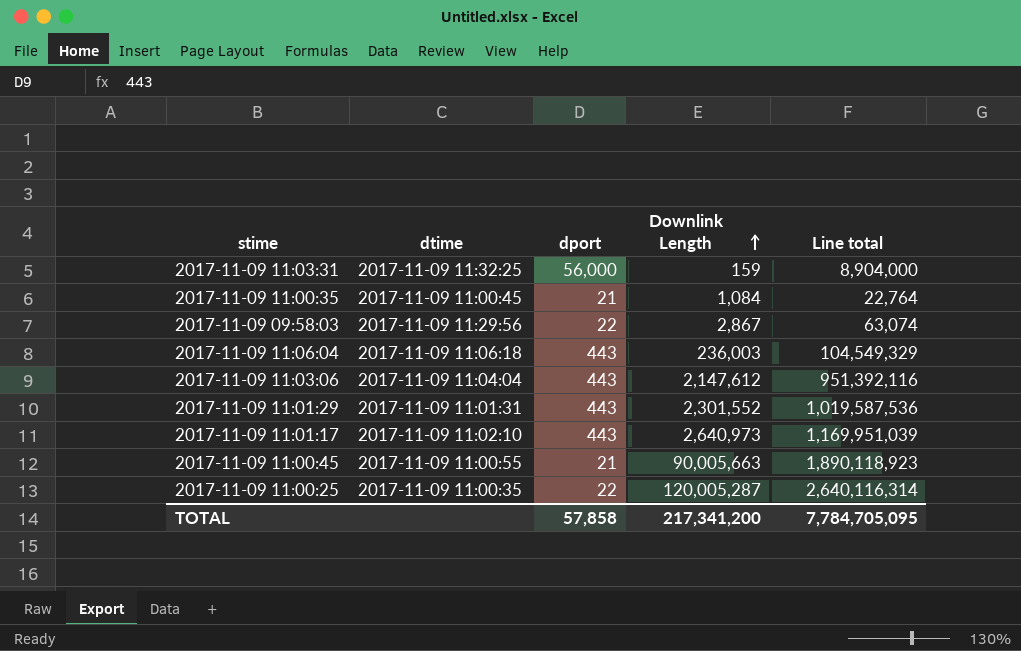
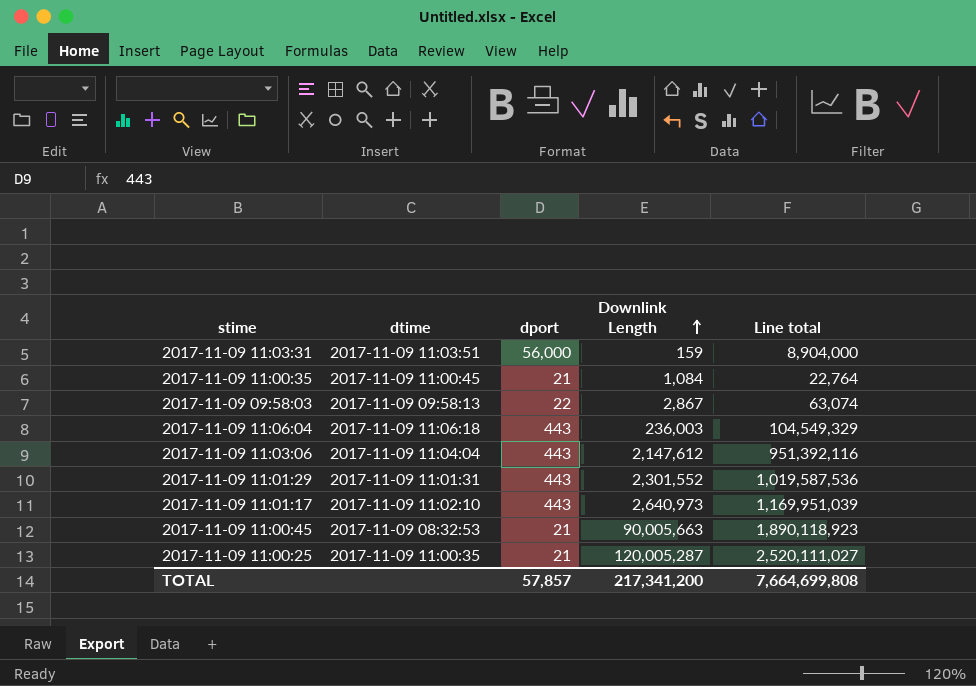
2017-11-09 11:03:31 | dtime: 2017-11-09 11:32:25 -> 2017-11-09 11:03:51
2017-11-09 09:58:03 | dtime: 2017-11-09 11:29:56 -> 2017-11-09 09:58:13
2017-11-09 11:00:45 | dtime: 2017-11-09 11:00:55 -> 2017-11-09 08:32:53
2017-11-09 11:00:25 | dport: 22 -> 21
2017-11-09 11:00:25 | Line total: 2,640,116,314 -> 2,520,111,027
TOTAL | dport: 57,858 -> 57,857
TOTAL | Line total: 7,784,705,095 -> 7,664,699,808

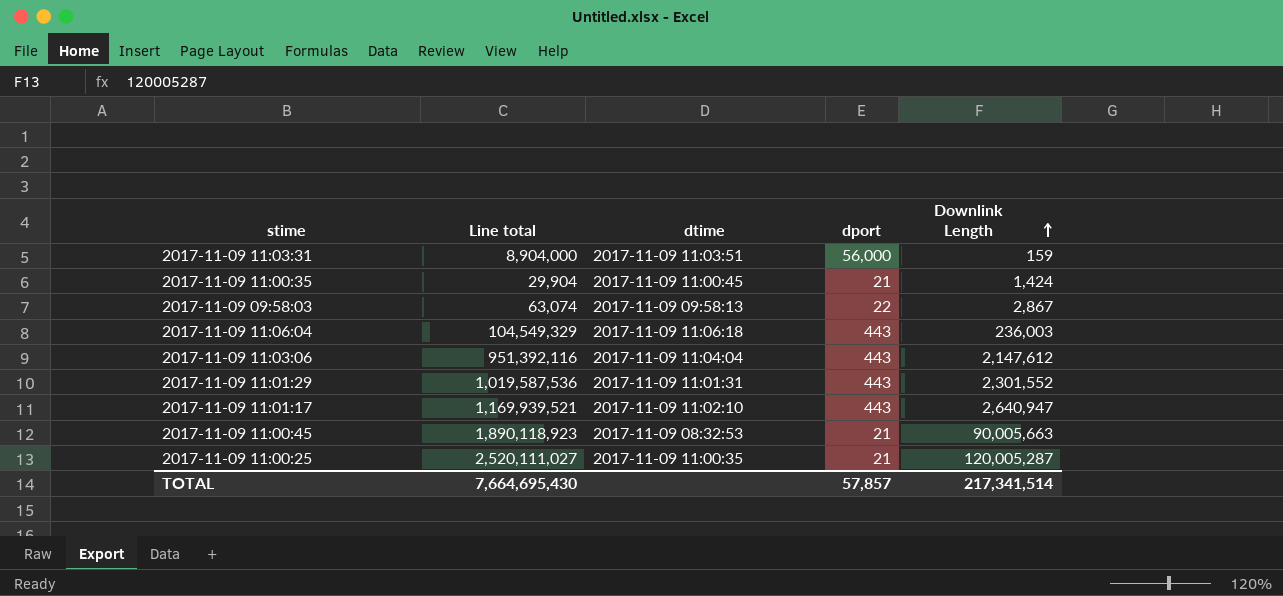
column Line total | position: 5 -> 2
2017-11-09 11:00:35 | Line total: 22,764 -> 29,904
2017-11-09 11:00:35 | Downlink Length: 1,084 -> 1,424
2017-11-09 11:01:17 | Line total: 1,169,951,039 -> 1,169,939,521
2017-11-09 11:01:17 | Downlink Length: 2,640,973 -> 2,640,947
TOTAL | Line total: 7,664,699,808 -> 7,664,695,430
TOTAL | Downlink Length: 217,341,200 -> 217,341,514

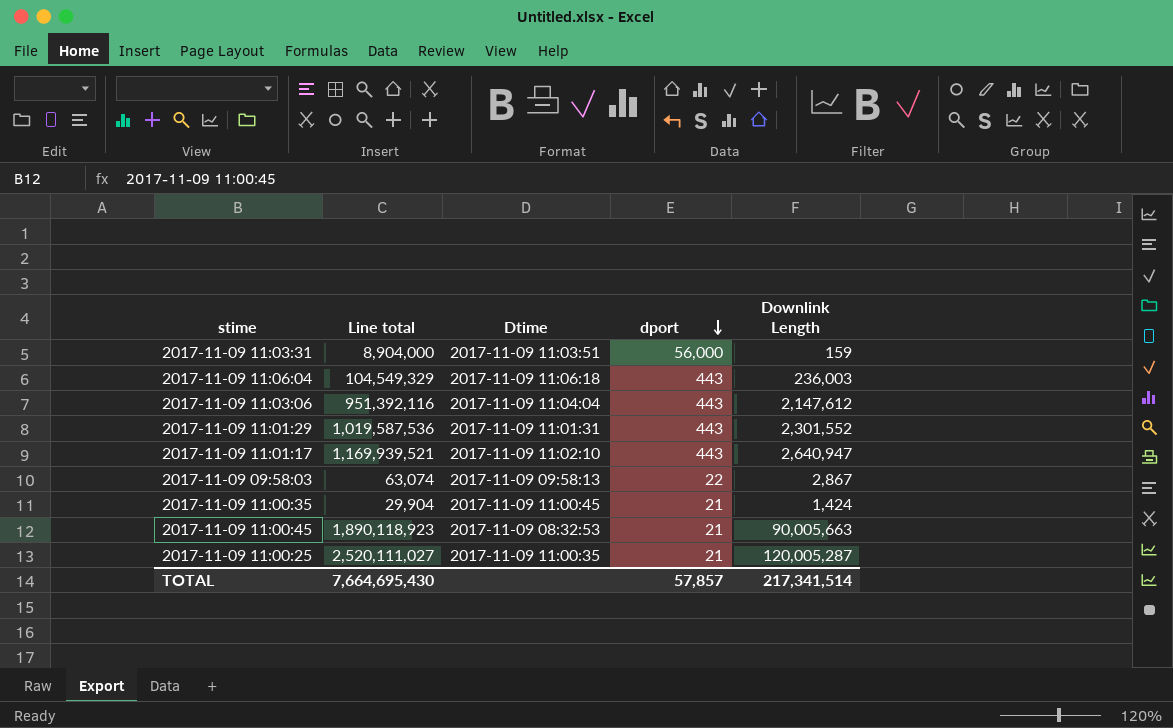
row order: Downlink Length ascending -> dport descending
column name: dtime -> Dtime

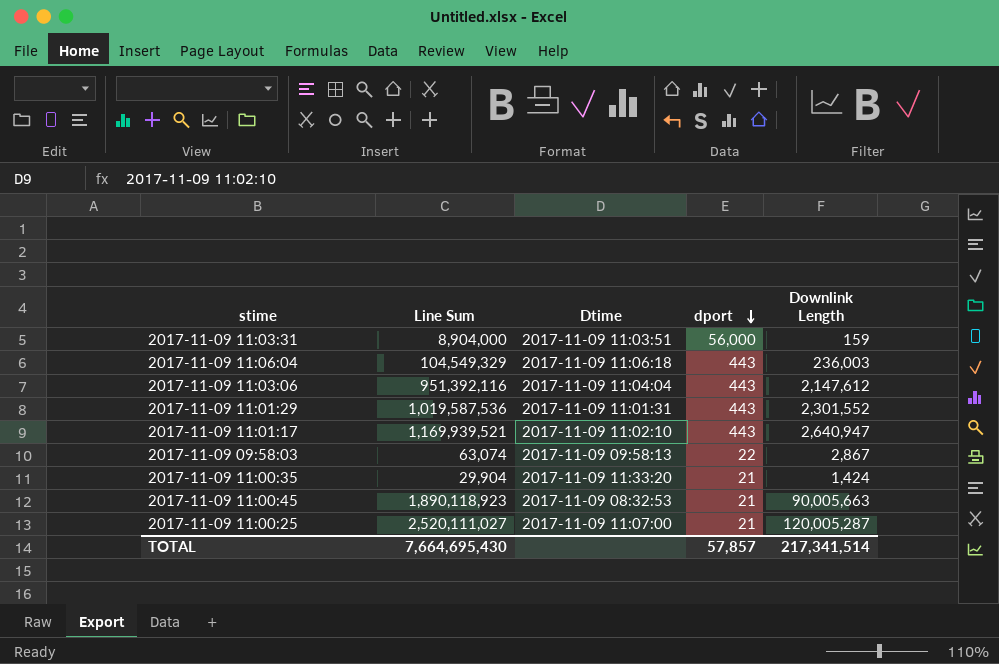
column name: Line total -> Line Sum
2017-11-09 11:00:35 | Dtime: 2017-11-09 11:00:45 -> 2017-11-09 11:33:20
2017-11-09 11:00:25 | Dtime: 2017-11-09 11:00:35 -> 2017-11-09 11:07:00

